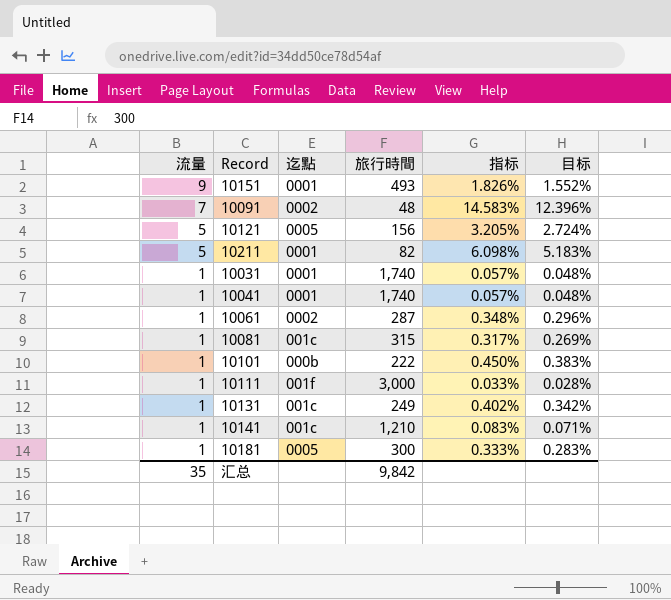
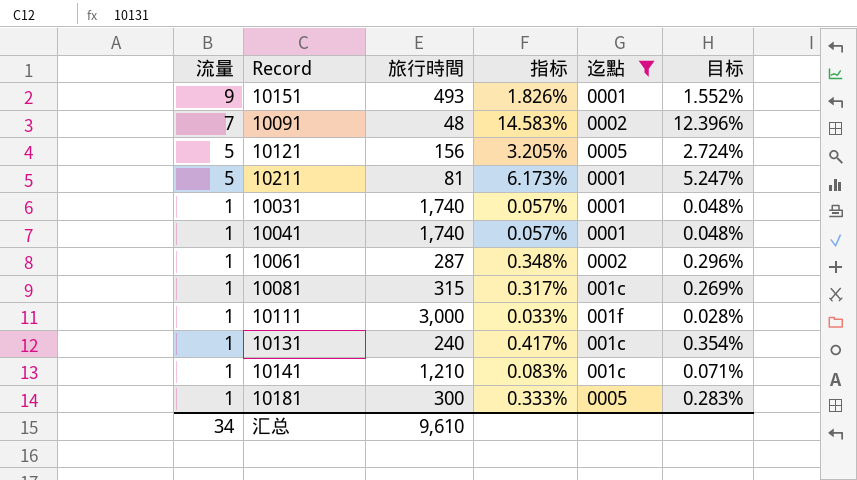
filter: none -> 迄點 != 000b
column 迄點 | position: 3 -> 5
10211 | 旅行時間: 82 -> 81
10211 | 指标: 6.098% -> 6.173%
10211 | 目标: 5.183% -> 5.247%
10131 | 旅行時間: 249 -> 240
10131 | 指标: 0.402% -> 0.417%
10131 | 目标: 0.342% -> 0.354%
汇总 | 流量: 35 -> 34
汇总 | 旅行時間: 9,842 -> 9,610

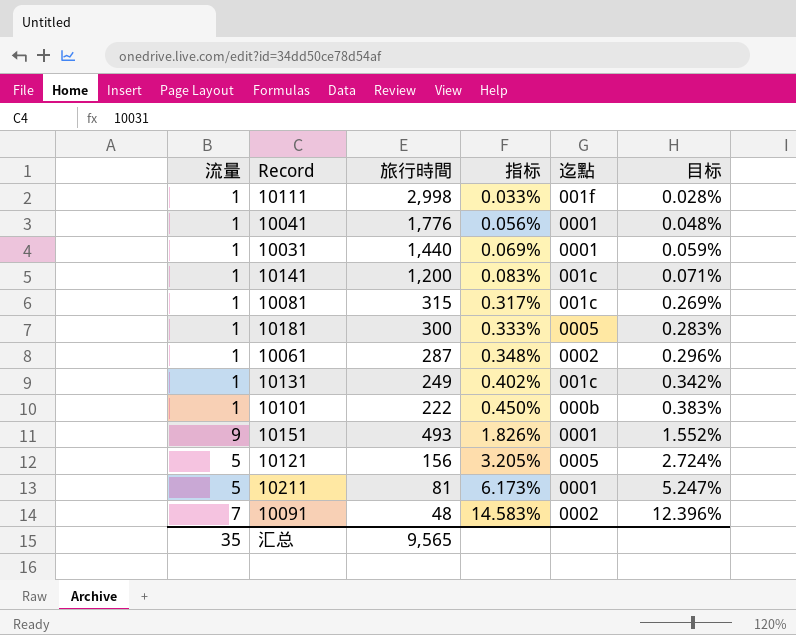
filter: 迄點 != 000b -> none
row order: 流量 descending -> 指标 ascending
10111 | 旅行時間: 3,000 -> 2,998
10041 | 旅行時間: 1,740 -> 1,776
10041 | 指标: 0.057% -> 0.056%
10031 | 旅行時間: 1,740 -> 1,440
10031 | 指标: 0.057% -> 0.069%
10031 | 目标: 0.048% -> 0.059%
10141 | 旅行時間: 1,210 -> 1,200
10131 | 旅行時間: 240 -> 249
10131 | 指标: 0.417% -> 0.402%
10131 | 目标: 0.354% -> 0.342%
汇总 | 流量: 34 -> 35
汇总 | 旅行時間: 9,610 -> 9,565

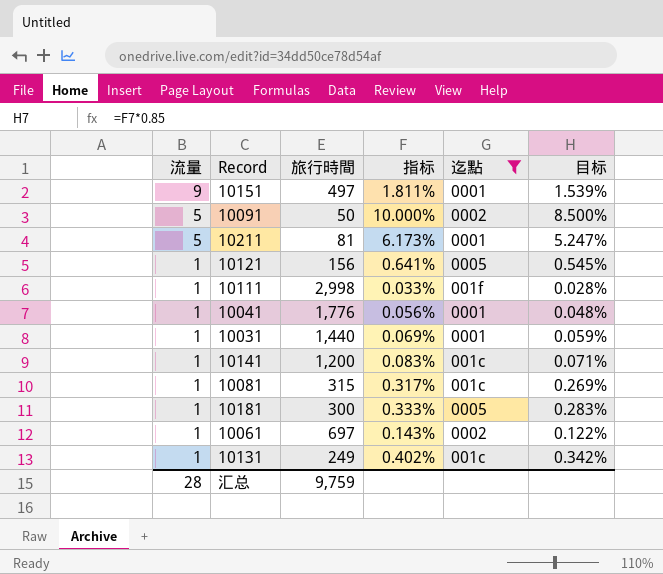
filter: none -> 迄點 != 000b
row order: 指标 ascending -> 流量 descending
10151 | 旅行時間: 493 -> 497
10151 | 指标: 1.826% -> 1.811%
10151 | 目标: 1.552% -> 1.539%
10091 | 流量: 7 -> 5
10091 | 旅行時間: 48 -> 50
10091 | 指标: 14.583% -> 10.000%
10091 | 目标: 12.396% -> 8.500%
10121 | 流量: 5 -> 1
10121 | 指标: 3.205% -> 0.641%
10121 | 目标: 2.724% -> 0.545%
10061 | 旅行時間: 287 -> 697
10061 | 指标: 0.348% -> 0.143%
10061 | 目标: 0.296% -> 0.122%
汇总 | 流量: 35 -> 28
汇总 | 旅行時間: 9,565 -> 9,759

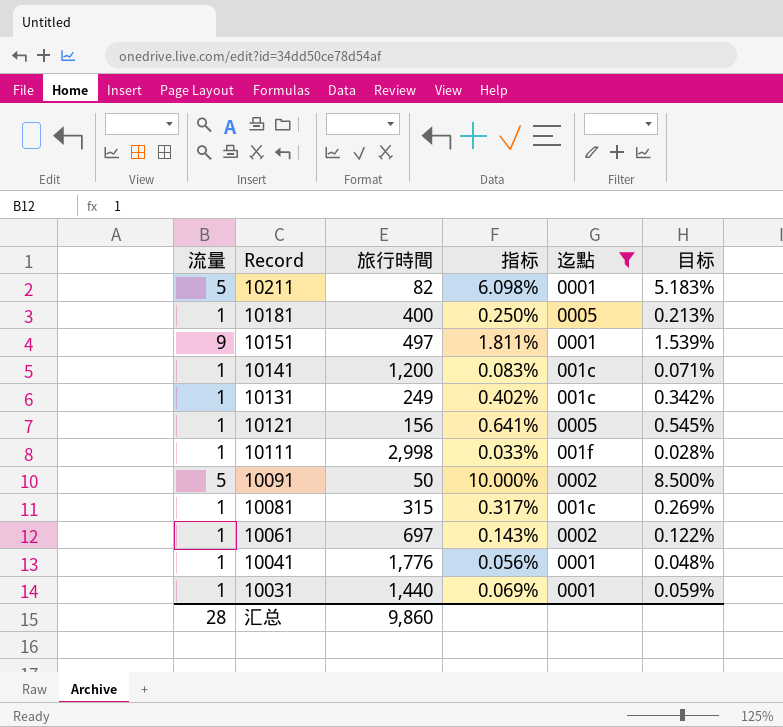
row order: 流量 descending -> Record descending
10211 | 旅行時間: 81 -> 82
10211 | 指标: 6.173% -> 6.098%
10211 | 目标: 5.247% -> 5.183%
10181 | 旅行時間: 300 -> 400
10181 | 指标: 0.333% -> 0.250%
10181 | 目标: 0.283% -> 0.213%
汇总 | 旅行時間: 9,759 -> 9,860

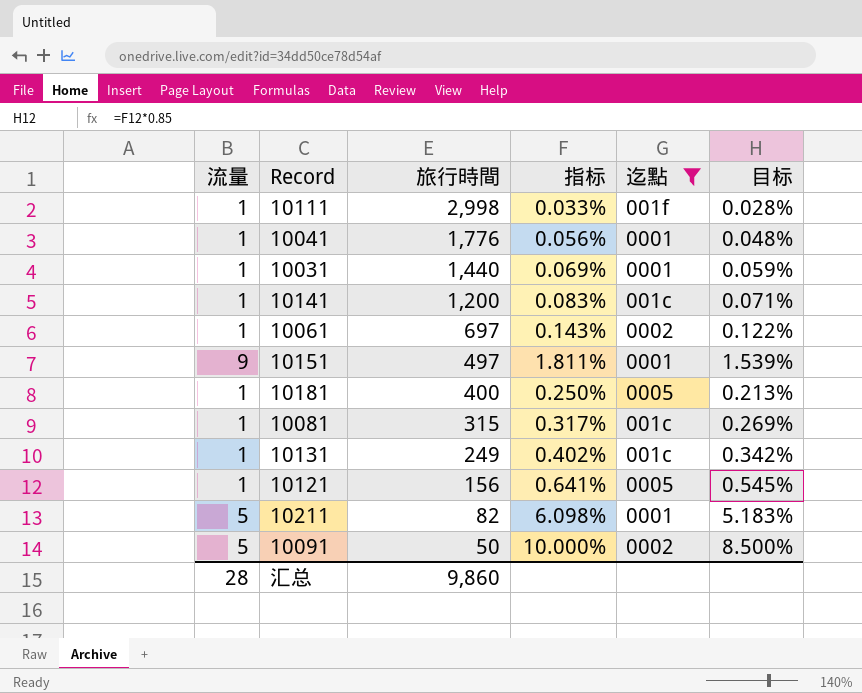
row order: Record descending -> 旅行時間 descending

